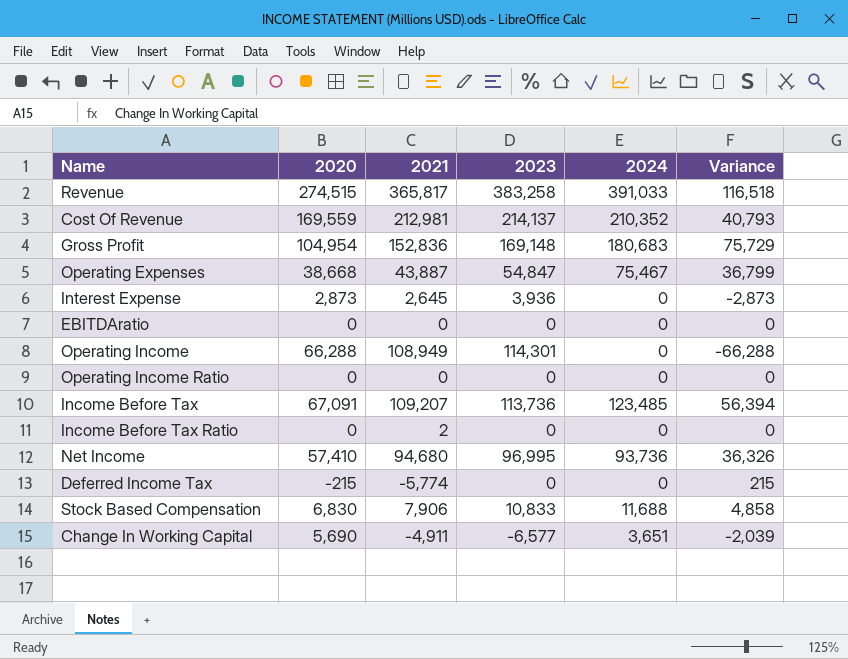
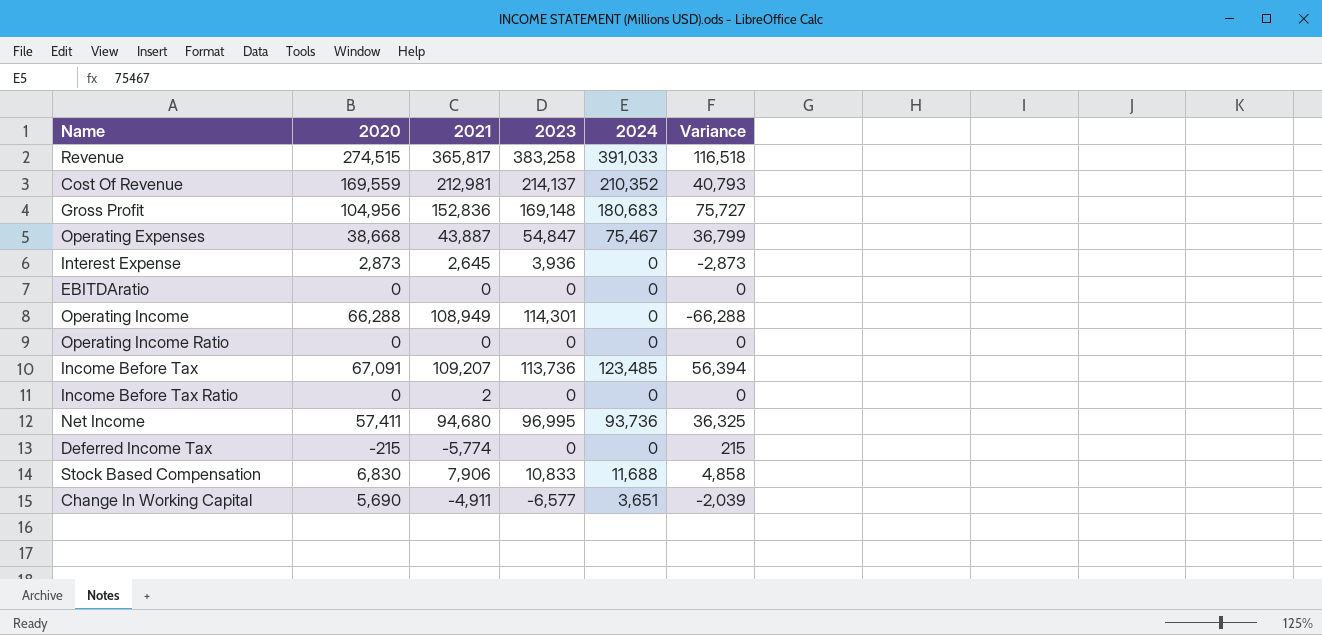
Gross Profit | 2020: 104,954 -> 104,956
Gross Profit | Variance: 75,729 -> 75,727
Net Income | 2020: 57,410 -> 57,411
Net Income | Variance: 36,326 -> 36,325

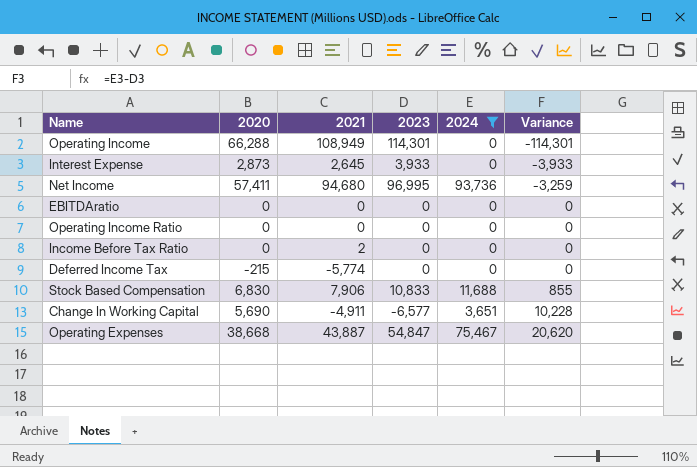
filter: none -> 2024 <= 93,736
row order: none -> Variance ascending
column Variance | formula: [2024] - [2020] -> [2024] - [2023]
Interest Expense | 2023: 3,936 -> 3,933

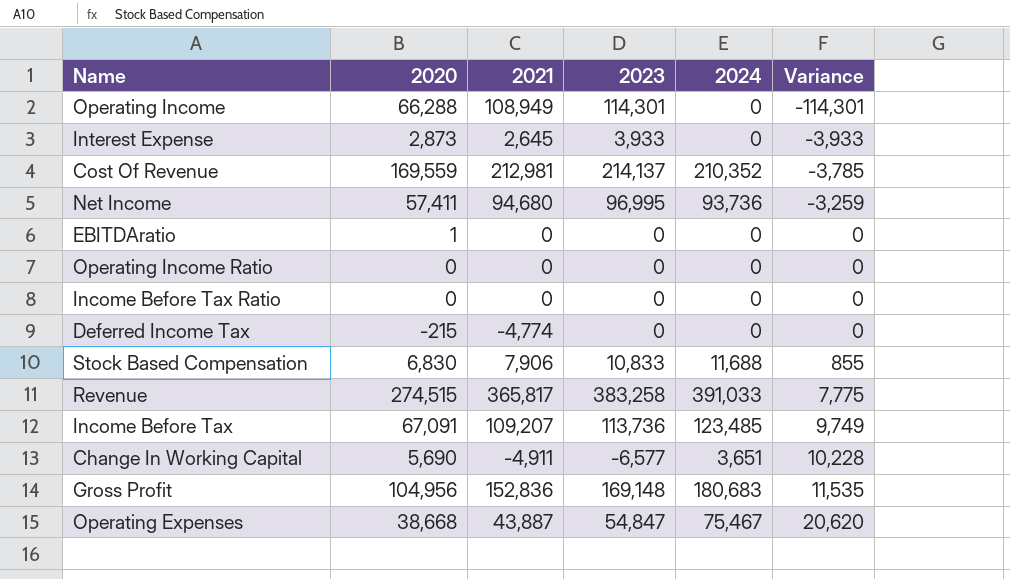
filter: 2024 <= 93,736 -> none
EBITDAratio | 2020: 0 -> 1
Income Before Tax Ratio | 2021: 2 -> 0
Deferred Income Tax | 2021: -5,774 -> -4,774

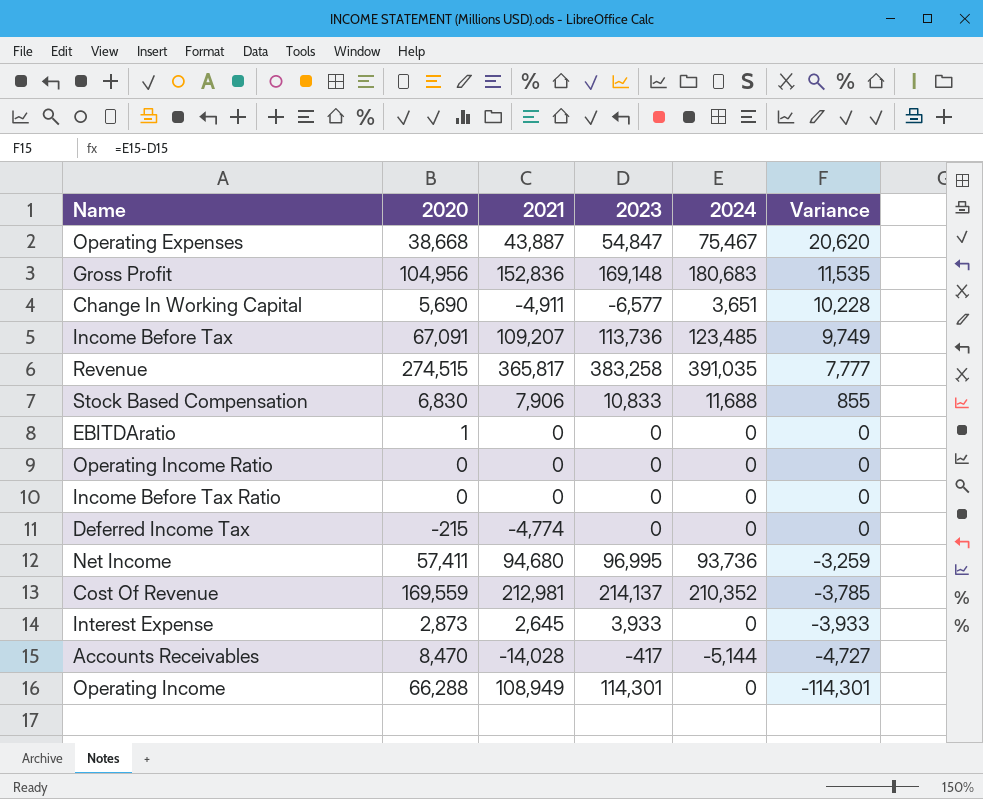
row order: Variance ascending -> Variance descending
Revenue | 2024: 391,033 -> 391,035
Revenue | Variance: 7,775 -> 7,777
row Accounts Receivables: none -> 8,470 | -14,028 | -417 | -5,144 | -4,727

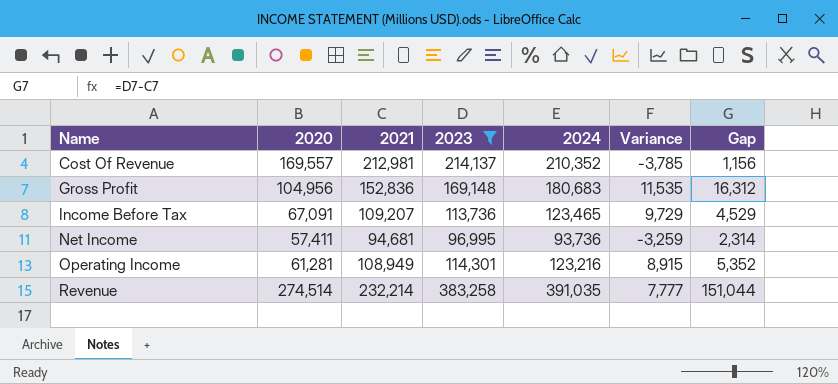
filter: none -> 2023 >= 96,995
row order: Variance descending -> Name ascending
column Gap | formula: none -> [2023] - [2021]
Cost Of Revenue | 2020: 169,559 -> 169,557
Income Before Tax | 2024: 123,485 -> 123,465
Income Before Tax | Variance: 9,749 -> 9,729
Net Income | 2021: 94,680 -> 94,681
Operating Income | 2020: 66,288 -> 61,281
Operating Income | 2024: 0 -> 123,216
Operating Income | Variance: -114,301 -> 8,915
Revenue | 2020: 274,515 -> 274,514
Revenue | 2021: 365,817 -> 232,214

